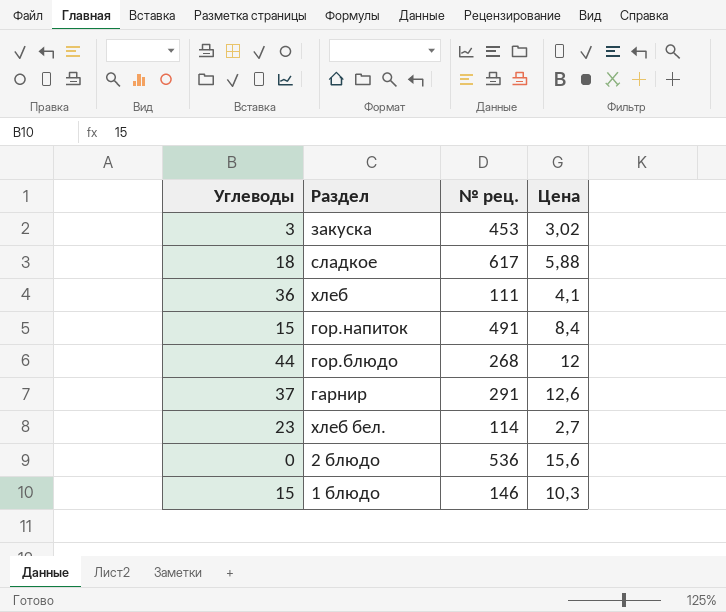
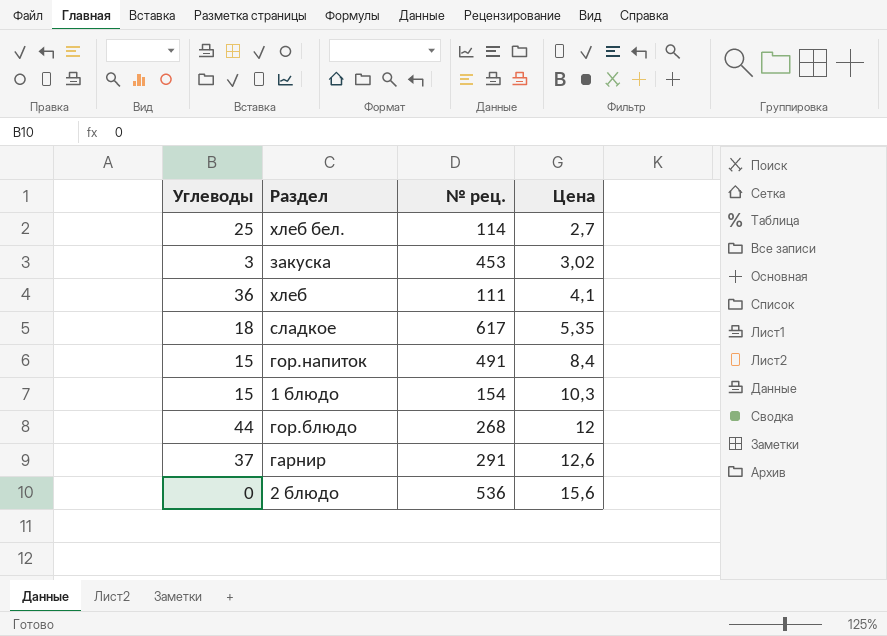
row order: none -> Цена ascending
хлеб бел. | Углеводы: 23 -> 25
сладкое | Цена: 5,88 -> 5,35
1 блюдо | № рец.: 146 -> 154

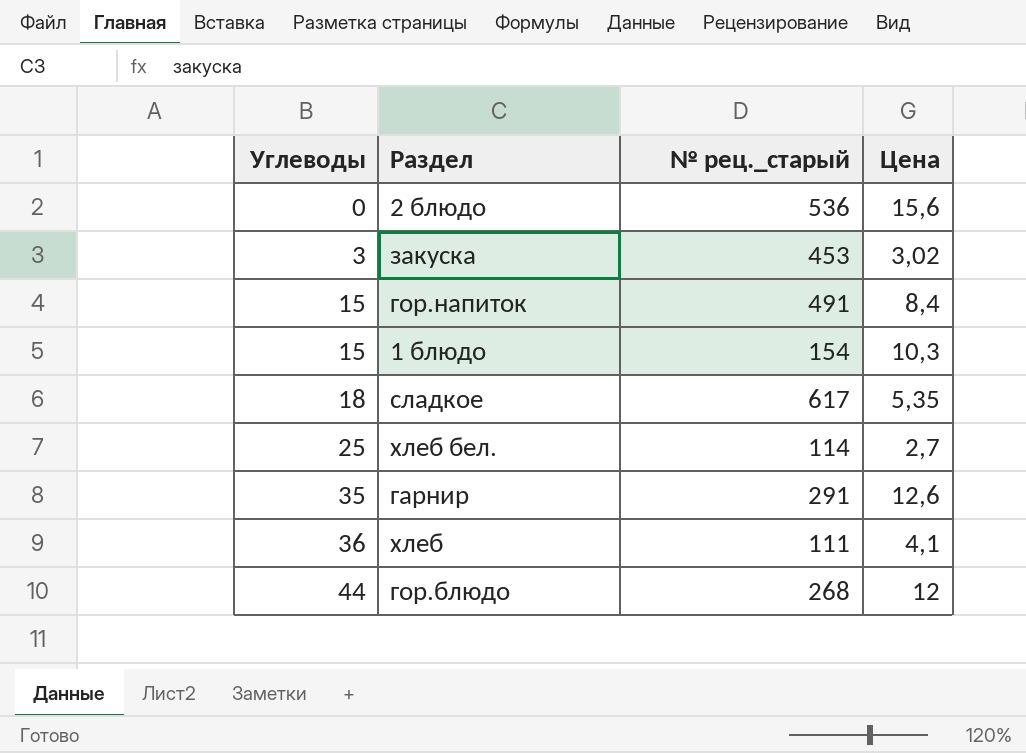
row order: Цена ascending -> Углеводы ascending
column name: № рец. -> № рец._старый
гарнир | Углеводы: 37 -> 35

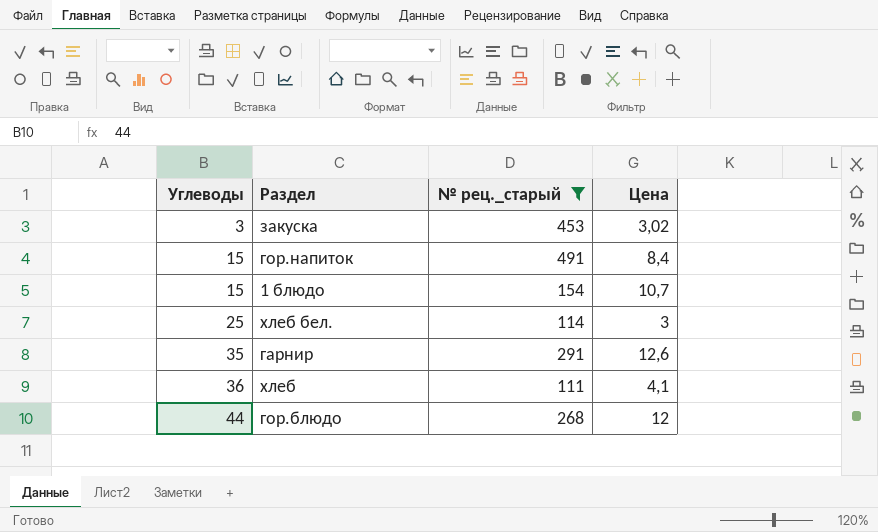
filter: none -> № рец._старый <= 491
1 блюдо | Цена: 10,3 -> 10,7
хлеб бел. | Цена: 2,7 -> 3

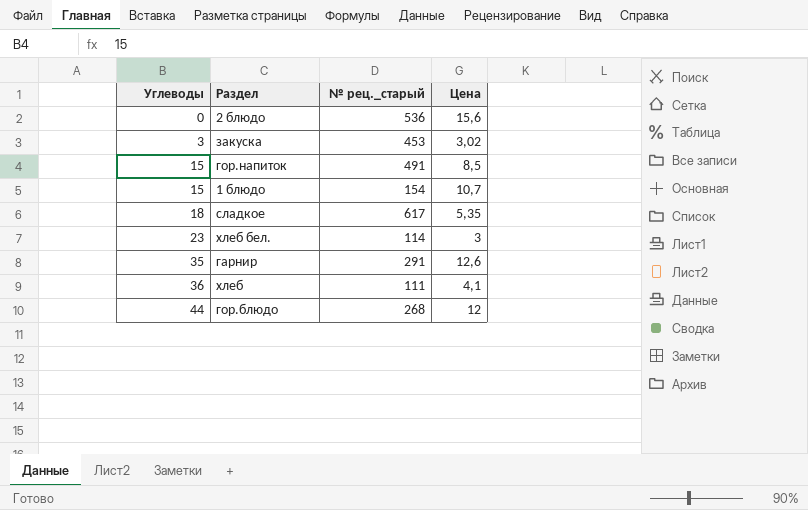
filter: № рец._старый <= 491 -> none
гор.напиток | Цена: 8,4 -> 8,5
хлеб бел. | Углеводы: 25 -> 23

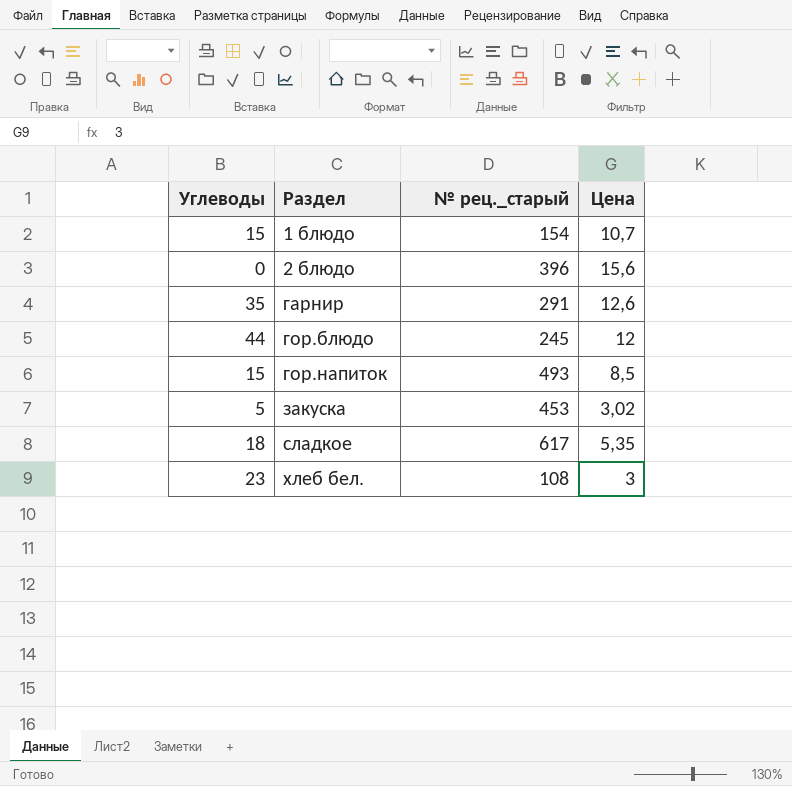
row order: Углеводы ascending -> Раздел ascending
row хлеб: 36 | 111 | 4,1 -> none
2 блюдо | № рец._старый: 536 -> 396
гор.блюдо | № рец._старый: 268 -> 245
гор.напиток | № рец._старый: 491 -> 493
закуска | Углеводы: 3 -> 5
хлеб бел. | № рец._старый: 114 -> 108

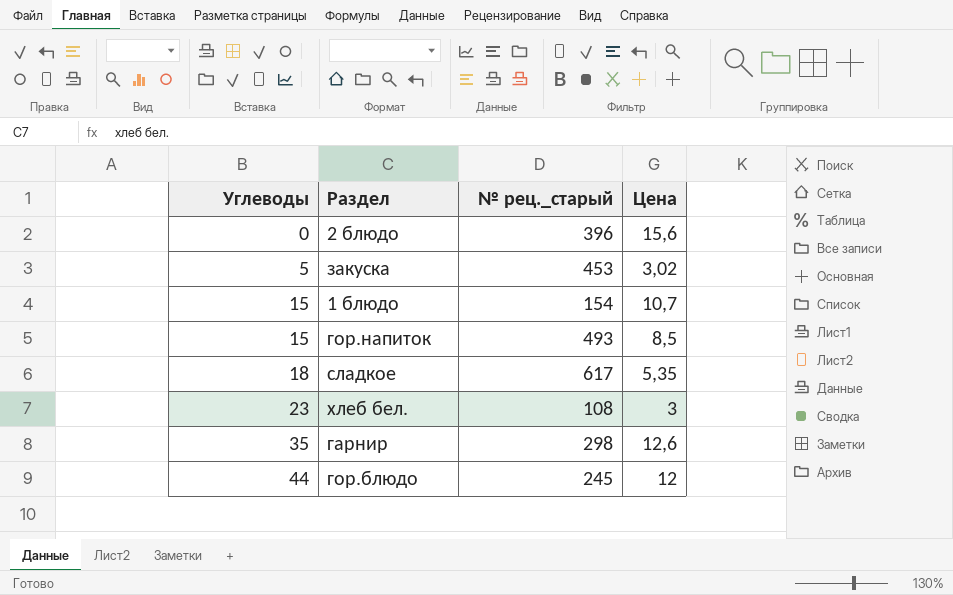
row order: Раздел ascending -> Углеводы ascending
гарнир | № рец._старый: 291 -> 298

